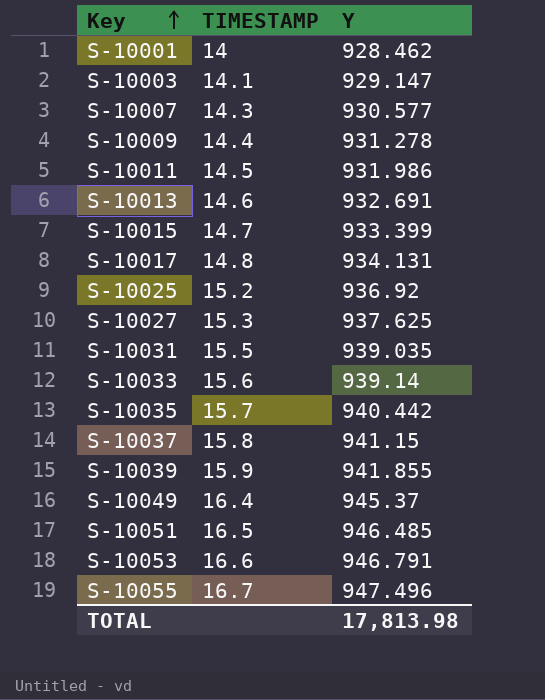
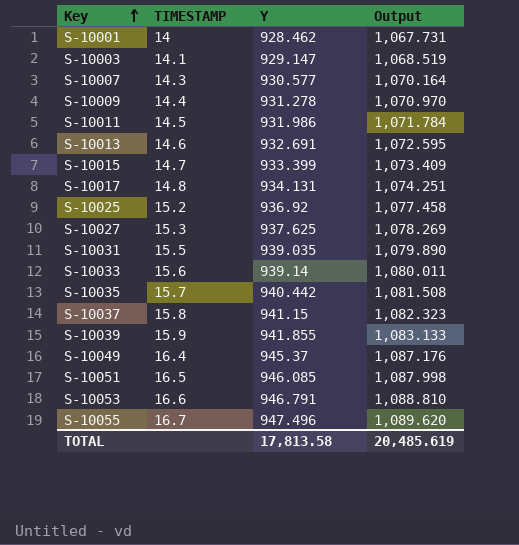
column Output | formula: none -> [Y] * 1.15
S-10051 | Y: 946.485 -> 946.085
TOTAL | Y: 17,813.98 -> 17,813.58

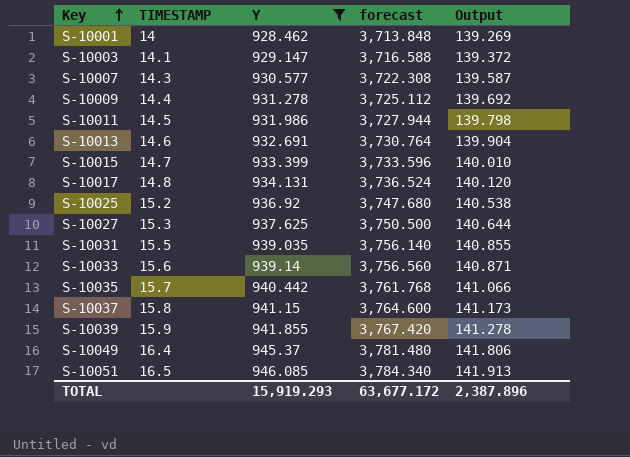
filter: none -> Y <= 946.085
column forecast | formula: none -> [Y] * 4
column Output | formula: [Y] * 1.15 -> [Y] * 0.15
TOTAL | Y: 17,813.58 -> 15,919.293
TOTAL | Output: 20,485.619 -> 2,387.896

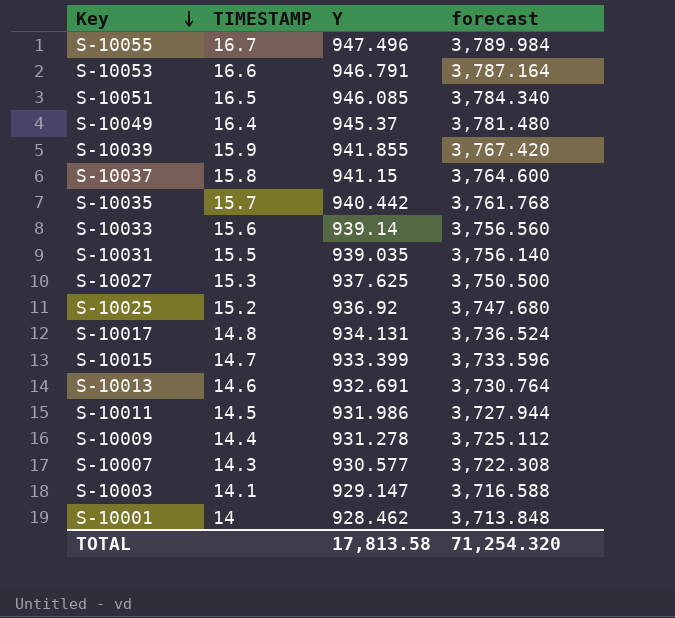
filter: Y <= 946.085 -> none
row order: Key ascending -> Key descending
column Output | formula: [Y] * 0.15 -> none
TOTAL | Y: 15,919.293 -> 17,813.58
TOTAL | forecast: 63,677.172 -> 71,254.320

